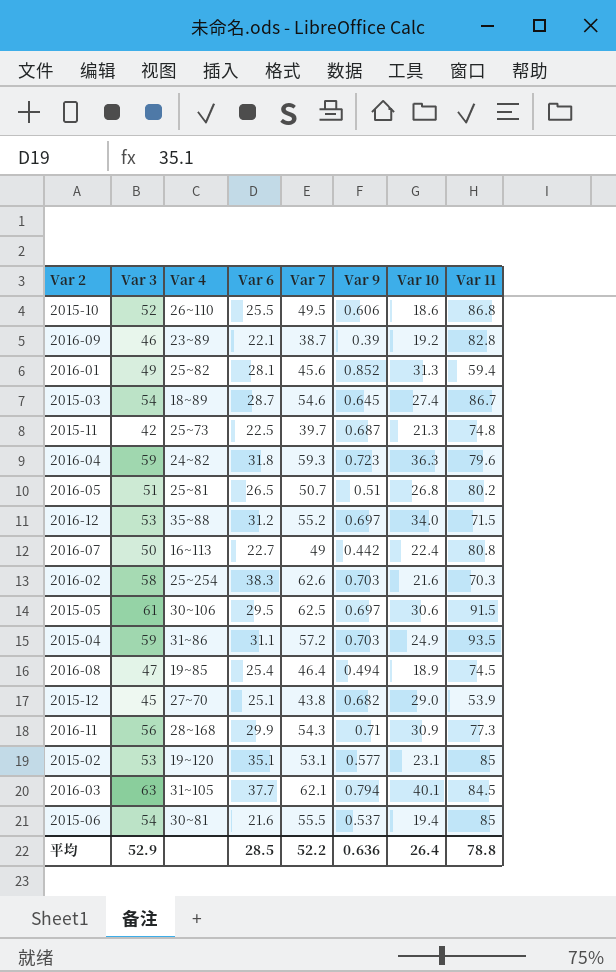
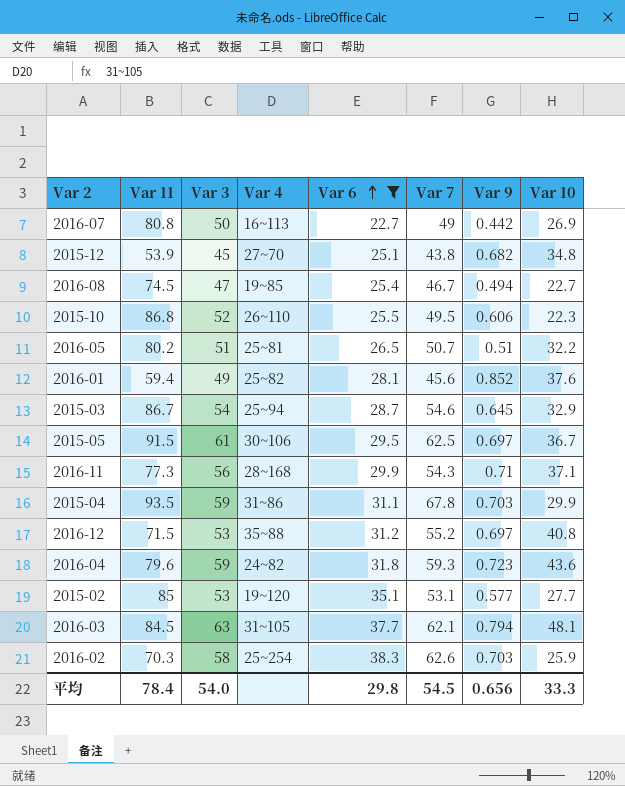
filter: none -> Var 6 >= 22.7
row order: none -> Var 6 ascending
column Var 11 | position: 8 -> 2
2016-07 | Var 10: 22.4 -> 26.9
2015-12 | Var 10: 29.0 -> 34.8
2016-08 | Var 7: 46.4 -> 46.7
2016-08 | Var 10: 18.9 -> 22.7
2015-10 | Var 10: 18.6 -> 22.3
2016-05 | Var 10: 26.8 -> 32.2
2016-01 | Var 10: 31.3 -> 37.6
2015-03 | Var 4: 18~89 -> 25~94
2015-03 | Var 10: 27.4 -> 32.9
2015-05 | Var 10: 30.6 -> 36.7
2016-11 | Var 10: 30.9 -> 37.1
2015-04 | Var 7: 57.2 -> 67.8
2015-04 | Var 10: 24.9 -> 29.9
2016-12 | Var 10: 34.0 -> 40.8
2016-04 | Var 10: 36.3 -> 43.6
2015-02 | Var 10: 23.1 -> 27.7
2016-03 | Var 10: 40.1 -> 48.1
2016-02 | Var 10: 21.6 -> 25.9
平均 | Var 11: 78.8 -> 78.4
平均 | Var 3: 52.9 -> 54.0
平均 | Var 6: 28.5 -> 29.8
平均 | Var 7: 52.2 -> 54.5
平均 | Var 9: 0.636 -> 0.656
平均 | Var 10: 26.4 -> 33.3

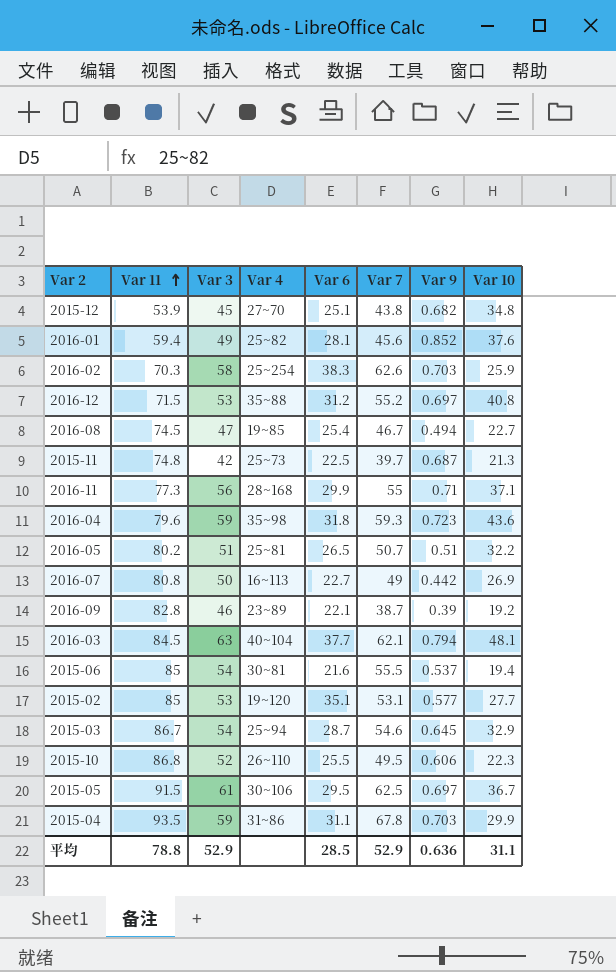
filter: Var 6 >= 22.7 -> none
row order: Var 6 ascending -> Var 11 ascending
2016-11 | Var 7: 54.3 -> 55
2016-04 | Var 4: 24~82 -> 35~98
2016-03 | Var 4: 31~105 -> 40~104
平均 | Var 11: 78.4 -> 78.8
平均 | Var 3: 54.0 -> 52.9
平均 | Var 6: 29.8 -> 28.5
平均 | Var 7: 54.5 -> 52.9
平均 | Var 9: 0.656 -> 0.636
平均 | Var 10: 33.3 -> 31.1

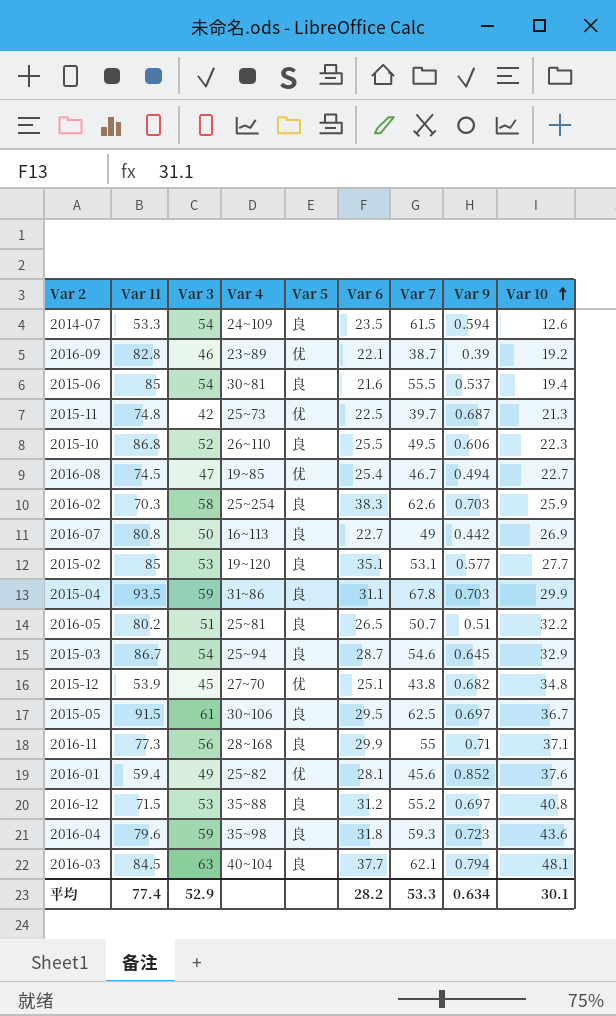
row order: Var 11 ascending -> Var 10 ascending
column Var 5 | position: none -> 5
row 2014-07: none -> 53.3 | 54 | 24~109 | 良 | 23.5 | 61.5 | 0.594 | 12.6
平均 | Var 11: 78.8 -> 77.4
平均 | Var 6: 28.5 -> 28.2
平均 | Var 7: 52.9 -> 53.3
平均 | Var 9: 0.636 -> 0.634
平均 | Var 10: 31.1 -> 30.1

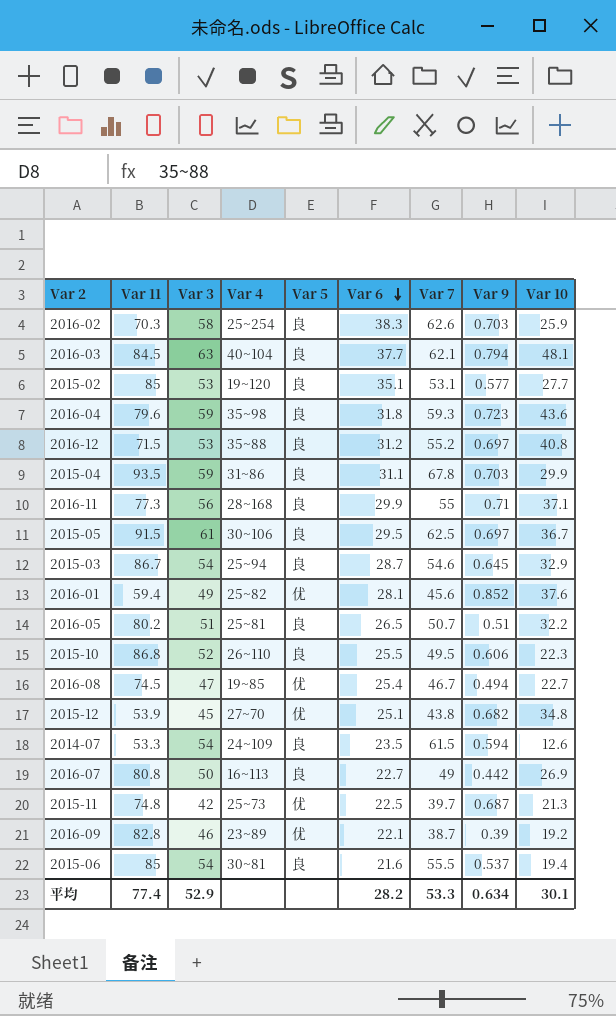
row order: Var 10 ascending -> Var 6 descending

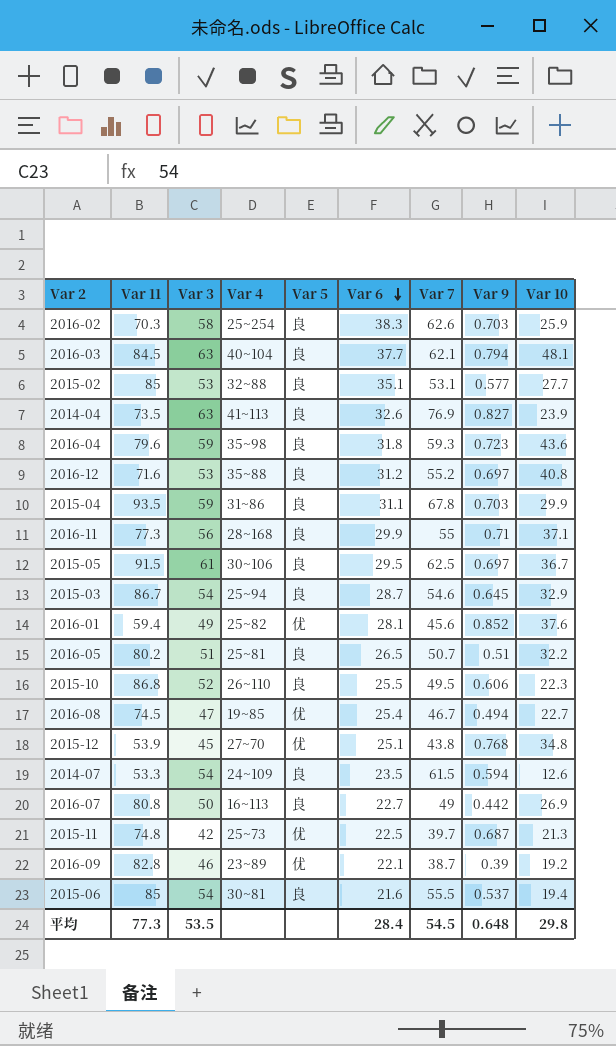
2015-02 | Var 4: 19~120 -> 32~88
row 2014-04: none -> 73.5 | 63 | 41~113 | 良 | 32.6 | 76.9 | 0.827 | 23.9
2016-12 | Var 11: 71.5 -> 71.6
2015-12 | Var 9: 0.682 -> 0.768
平均 | Var 11: 77.4 -> 77.3
平均 | Var 3: 52.9 -> 53.5
平均 | Var 6: 28.2 -> 28.4
平均 | Var 7: 53.3 -> 54.5
平均 | Var 9: 0.634 -> 0.648
平均 | Var 10: 30.1 -> 29.8

